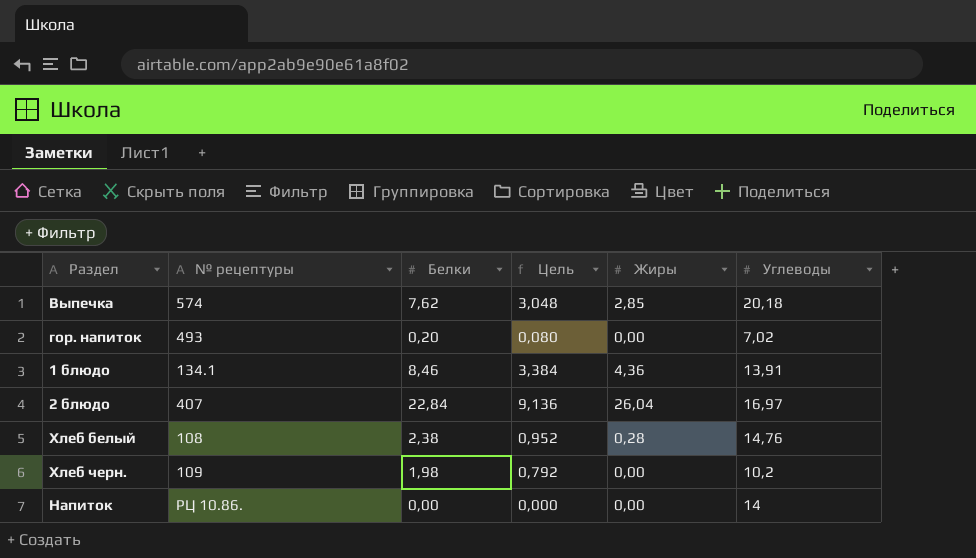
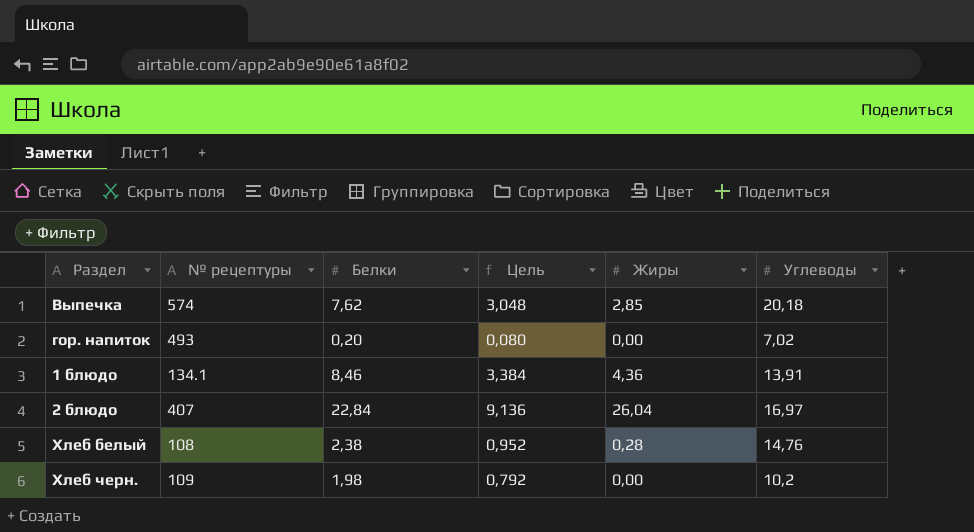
row Напиток: РЦ 10.86. | 0,00 | 0,000 | 0,00 | 14 -> none

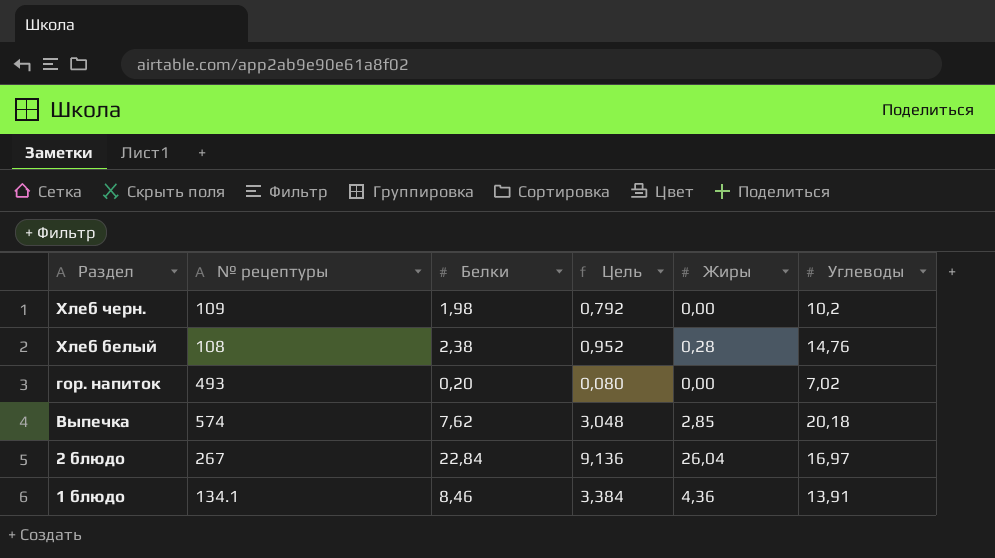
row order: none -> Раздел descending
2 блюдо | № рецептуры: 407 -> 267

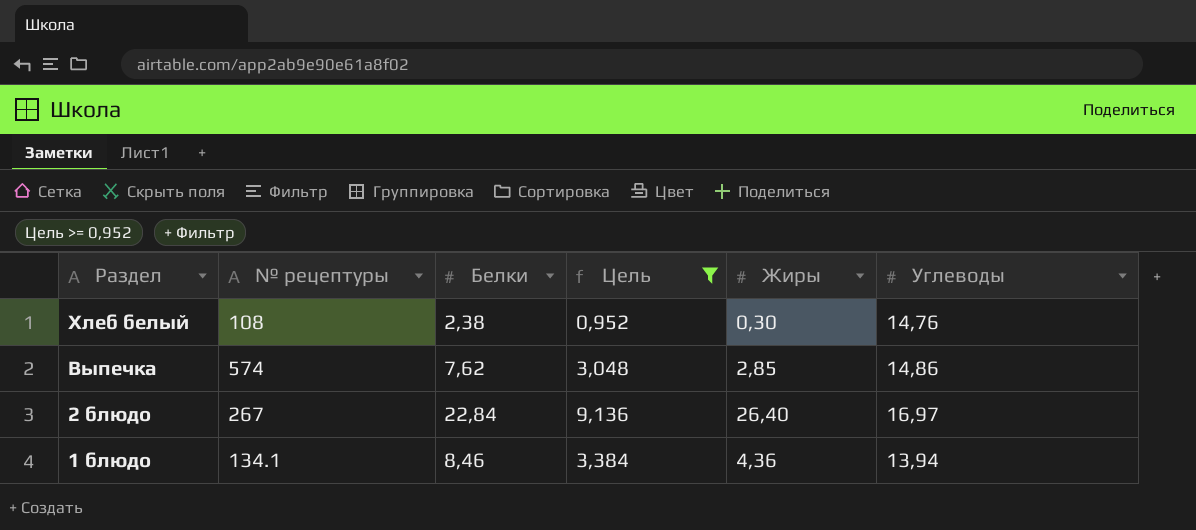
filter: none -> Цель >= 0,952
Хлеб белый | Жиры: 0,28 -> 0,30
Выпечка | Углеводы: 20,18 -> 14,86
2 блюдо | Жиры: 26,04 -> 26,40
1 блюдо | Углеводы: 13,91 -> 13,94

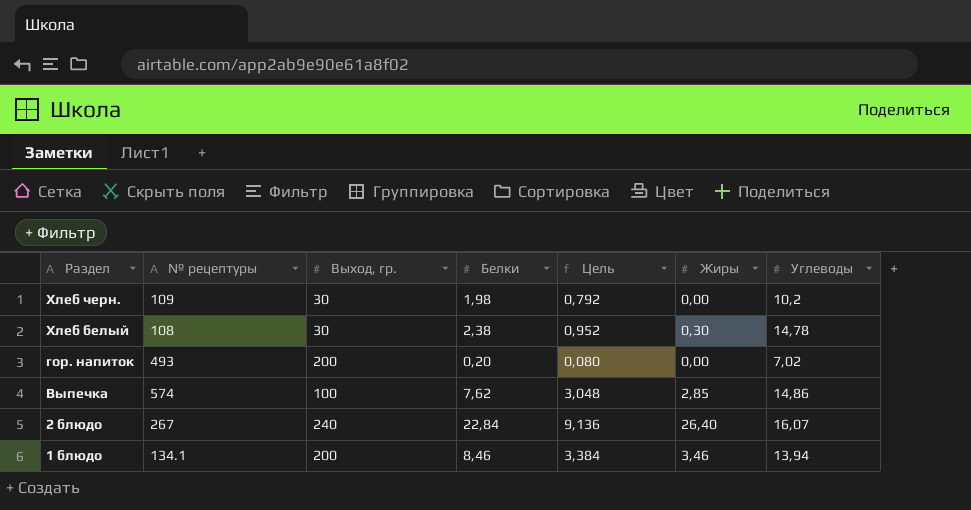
filter: Цель >= 0,952 -> none
column Выход, гр. | position: none -> 3
Хлеб белый | Углеводы: 14,76 -> 14,78
2 блюдо | Углеводы: 16,97 -> 16,07
1 блюдо | Жиры: 4,36 -> 3,46

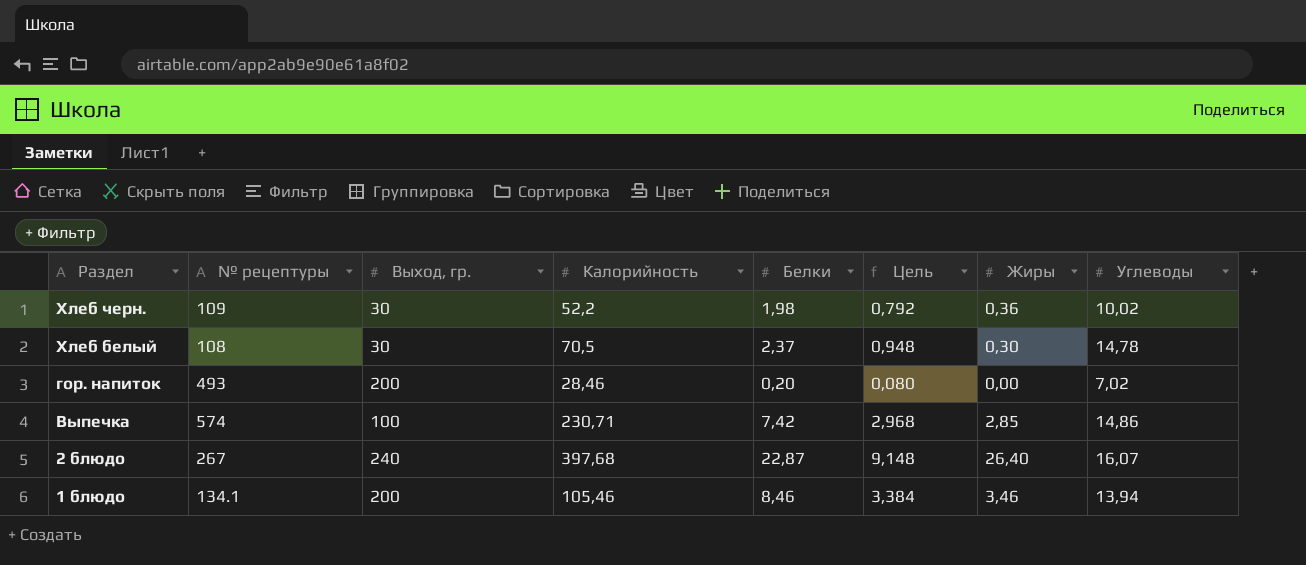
column Калорийность | position: none -> 4
Хлеб черн. | Жиры: 0,00 -> 0,36
Хлеб черн. | Углеводы: 10,2 -> 10,02
Хлеб белый | Белки: 2,38 -> 2,37
Хлеб белый | Цель: 0,952 -> 0,948
Выпечка | Белки: 7,62 -> 7,42
Выпечка | Цель: 3,048 -> 2,968
2 блюдо | Белки: 22,84 -> 22,87
2 блюдо | Цель: 9,136 -> 9,148

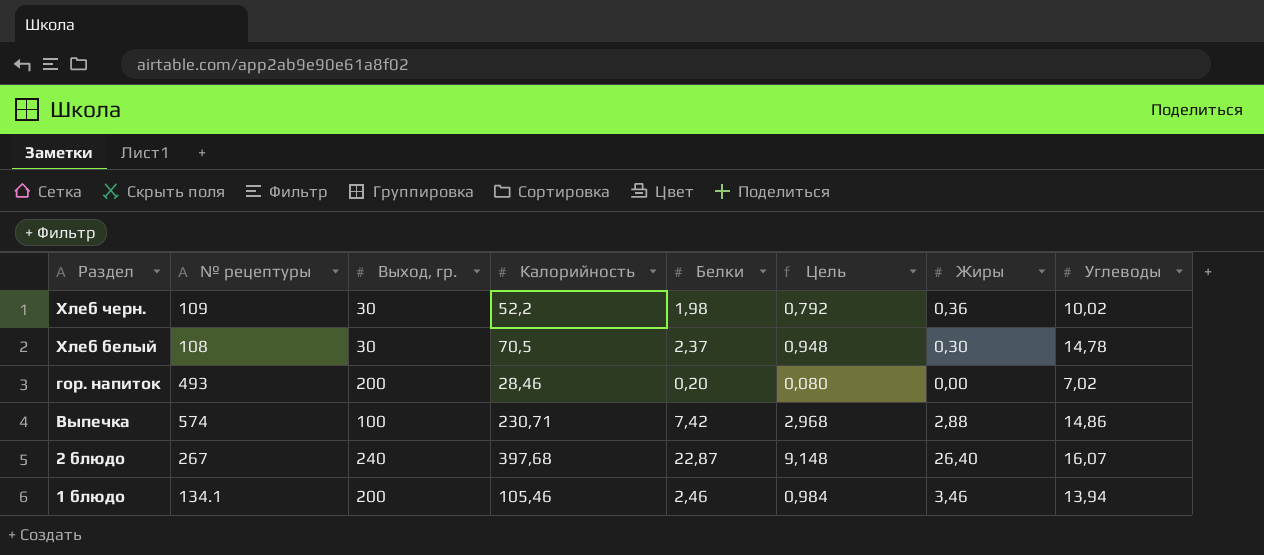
Выпечка | Жиры: 2,85 -> 2,88
1 блюдо | Белки: 8,46 -> 2,46
1 блюдо | Цель: 3,384 -> 0,984

